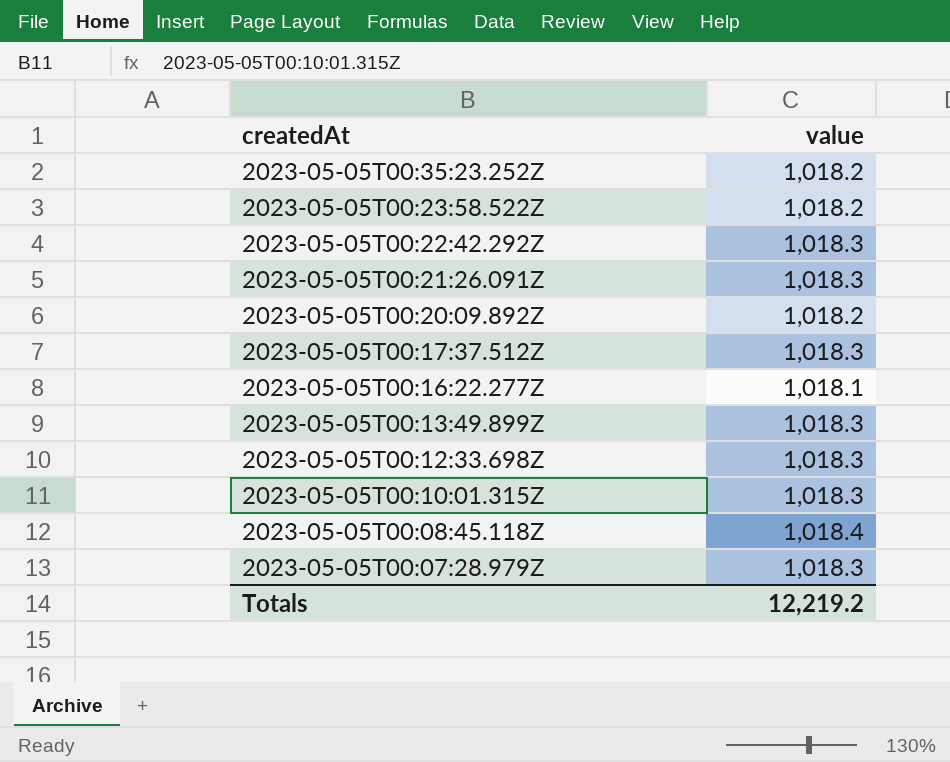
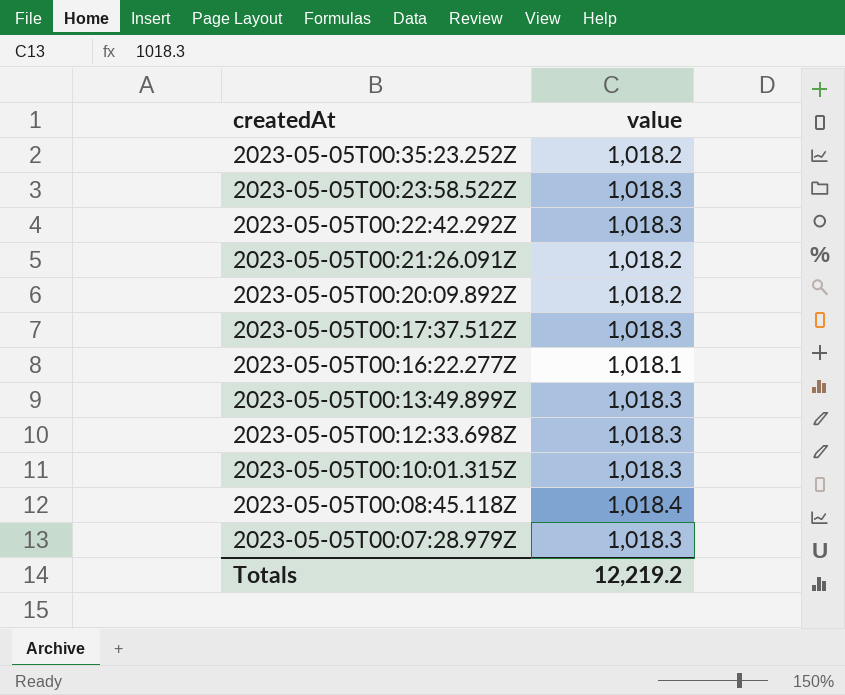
2023-05-05T00:23:58.522Z | value: 1,018.2 -> 1,018.3
2023-05-05T00:21:26.091Z | value: 1,018.3 -> 1,018.2

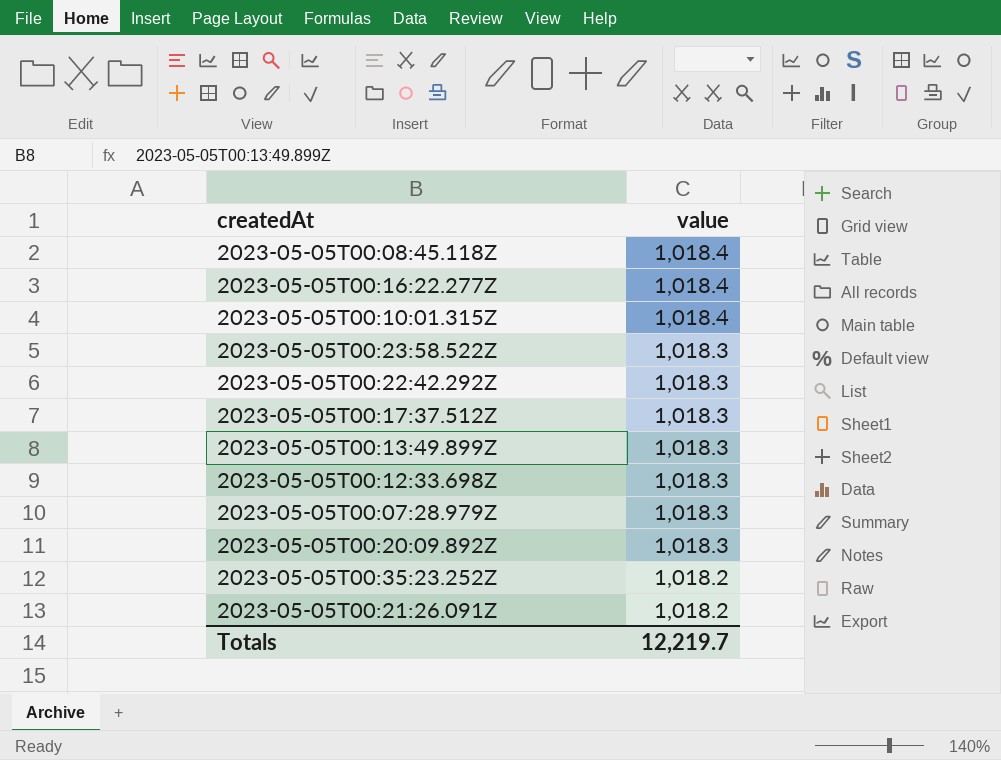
row order: createdAt descending -> value descending
2023-05-05T00:16:22.277Z | value: 1,018.1 -> 1,018.4
2023-05-05T00:10:01.315Z | value: 1,018.3 -> 1,018.4
2023-05-05T00:20:09.892Z | value: 1,018.2 -> 1,018.3
Totals | value: 12,219.2 -> 12,219.7

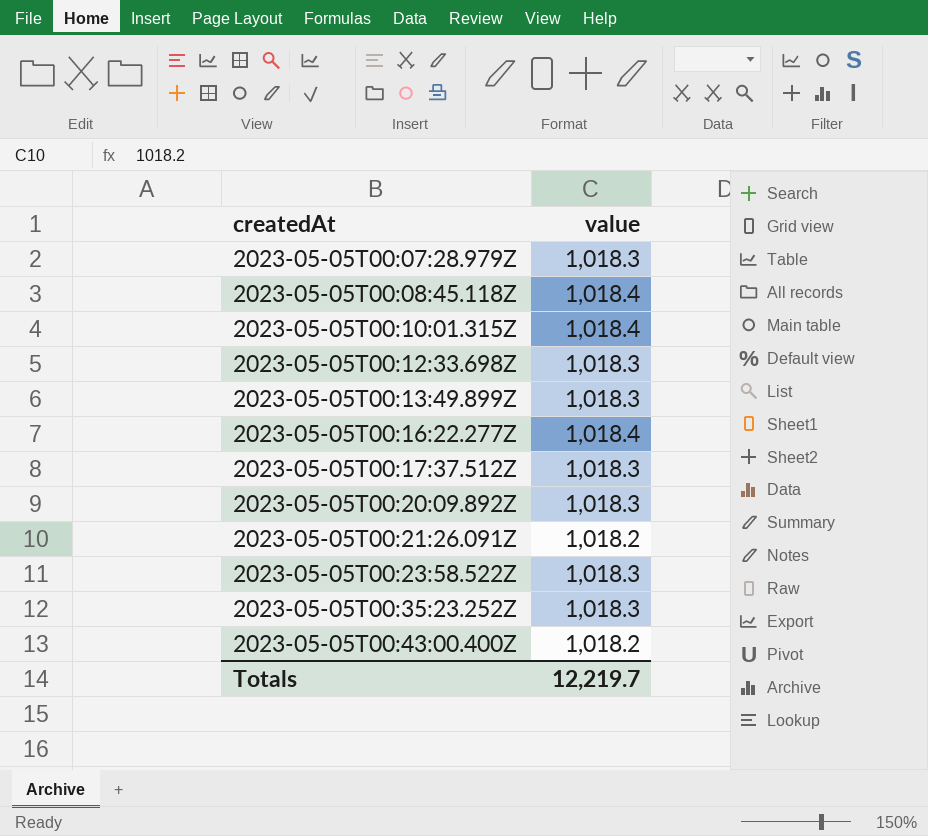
row order: value descending -> createdAt ascending
row 2023-05-05T00:22:42.292Z: 1,018.3 -> none
2023-05-05T00:35:23.252Z | value: 1,018.2 -> 1,018.3
row 2023-05-05T00:43:00.400Z: none -> 1,018.2

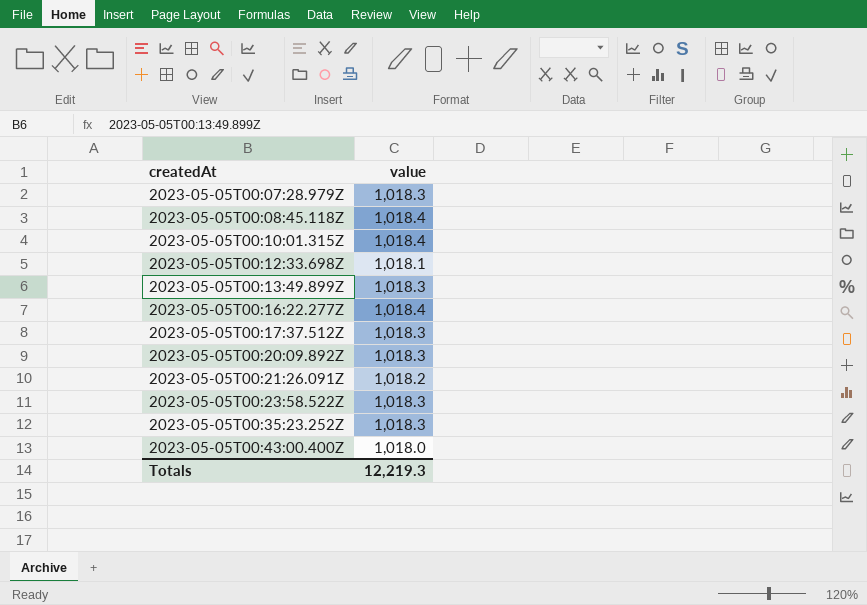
2023-05-05T00:12:33.698Z | value: 1,018.3 -> 1,018.1
2023-05-05T00:43:00.400Z | value: 1,018.2 -> 1,018.0
Totals | value: 12,219.7 -> 12,219.3

